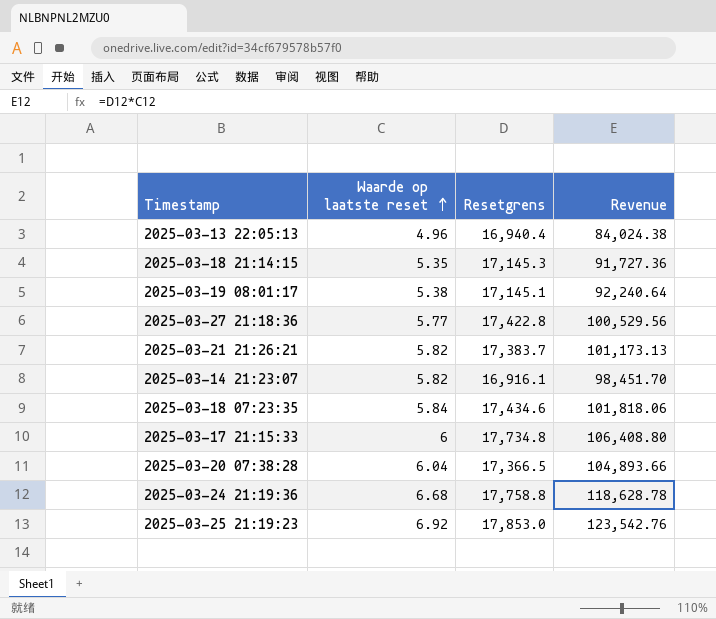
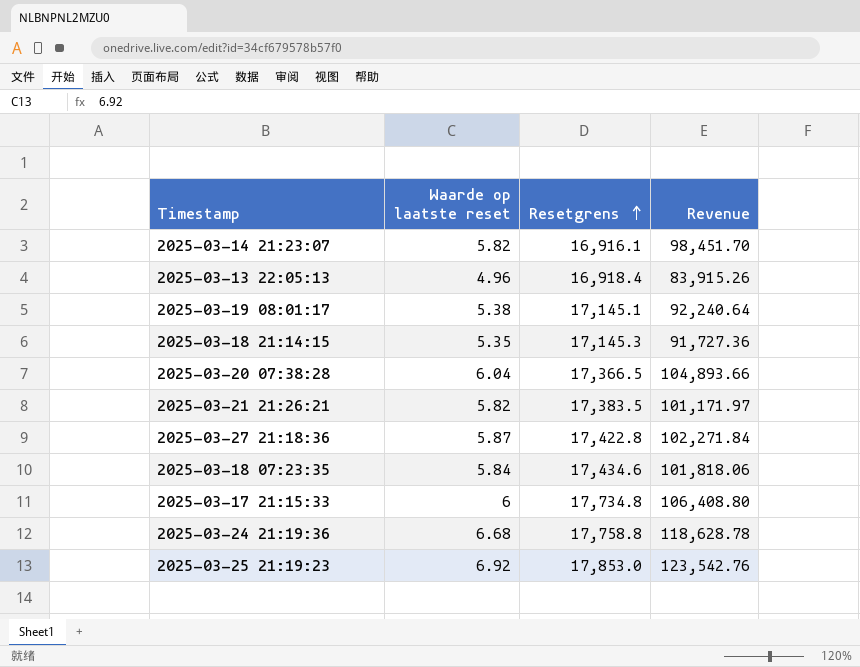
row order: Waarde op laatste reset ascending -> Resetgrens ascending
2025-03-13 22:05:13 | Resetgrens: 16,940.4 -> 16,918.4
2025-03-13 22:05:13 | Revenue: 84,024.38 -> 83,915.26
2025-03-21 21:26:21 | Resetgrens: 17,383.7 -> 17,383.5
2025-03-21 21:26:21 | Revenue: 101,173.13 -> 101,171.97
2025-03-27 21:18:36 | Waarde op laatste reset: 5.77 -> 5.87
2025-03-27 21:18:36 | Revenue: 100,529.56 -> 102,271.84

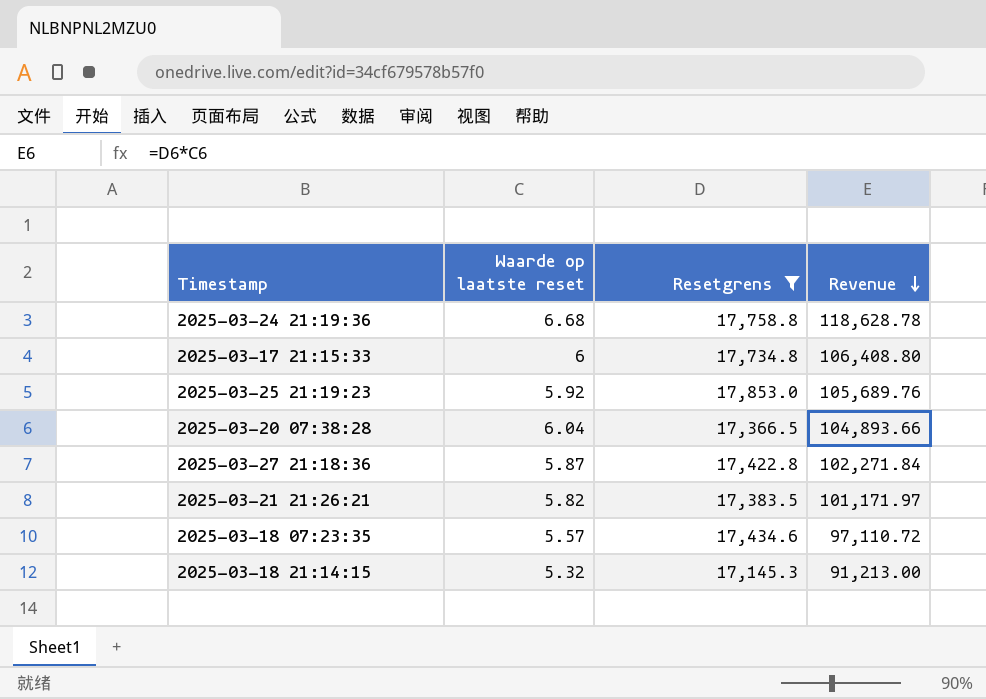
filter: none -> Resetgrens >= 17,145.3
row order: Resetgrens ascending -> Revenue descending
2025-03-25 21:19:23 | Waarde op laatste reset: 6.92 -> 5.92
2025-03-25 21:19:23 | Revenue: 123,542.76 -> 105,689.76
2025-03-18 07:23:35 | Waarde op laatste reset: 5.84 -> 5.57
2025-03-18 07:23:35 | Revenue: 101,818.06 -> 97,110.72
2025-03-18 21:14:15 | Waarde op laatste reset: 5.35 -> 5.32
2025-03-18 21:14:15 | Revenue: 91,727.36 -> 91,213.00

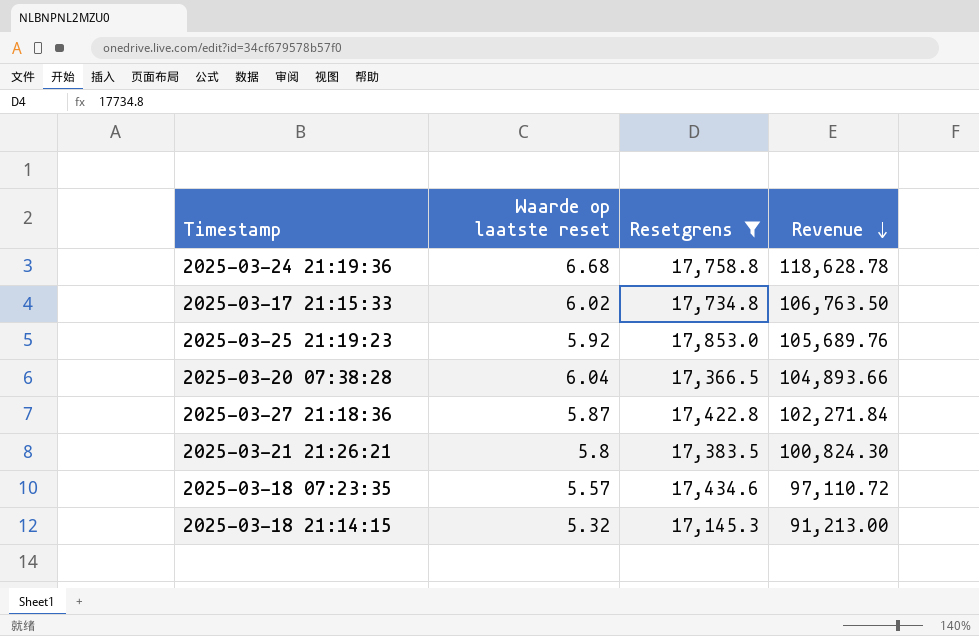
2025-03-17 21:15:33 | Waarde op laatste reset: 6 -> 6.02
2025-03-17 21:15:33 | Revenue: 106,408.80 -> 106,763.50
2025-03-21 21:26:21 | Waarde op laatste reset: 5.82 -> 5.8
2025-03-21 21:26:21 | Revenue: 101,171.97 -> 100,824.30

